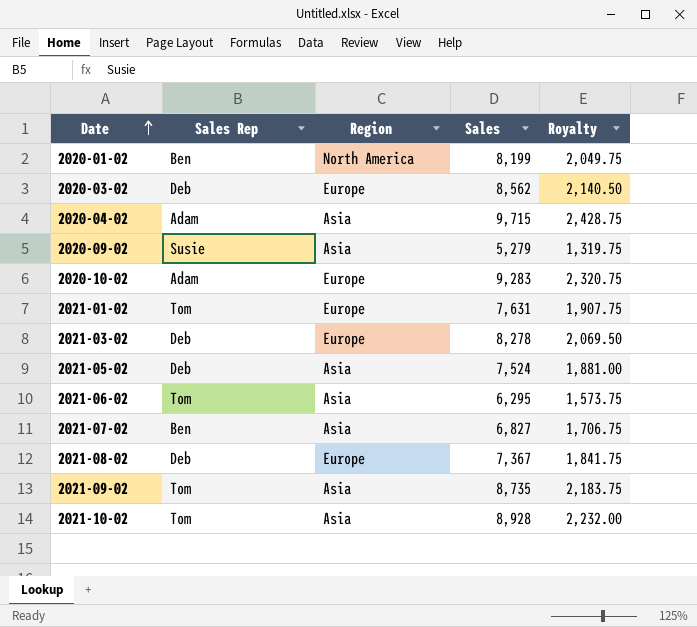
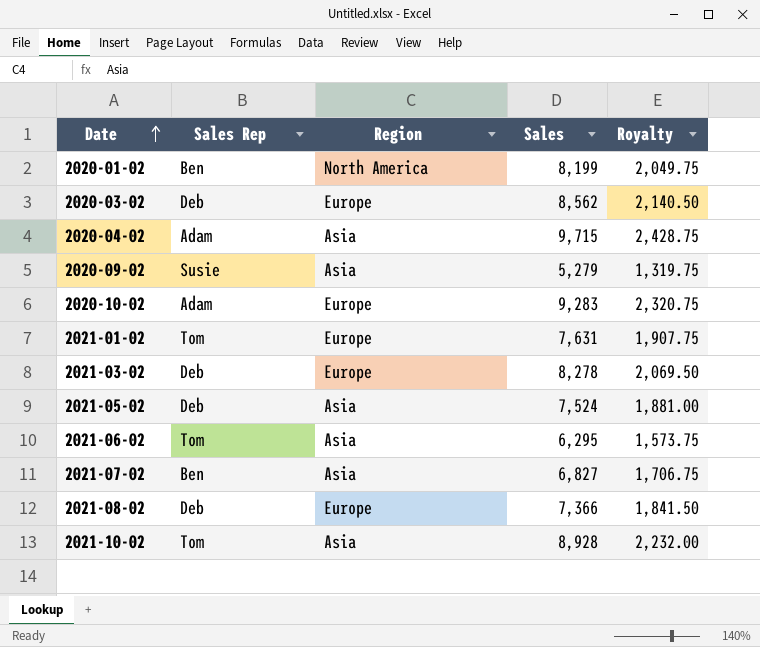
row 2021-09-02: Tom | Asia | 8,735 | 2,183.75 -> none
2021-08-02 | Sales: 7,367 -> 7,366
2021-08-02 | Royalty: 1,841.75 -> 1,841.50

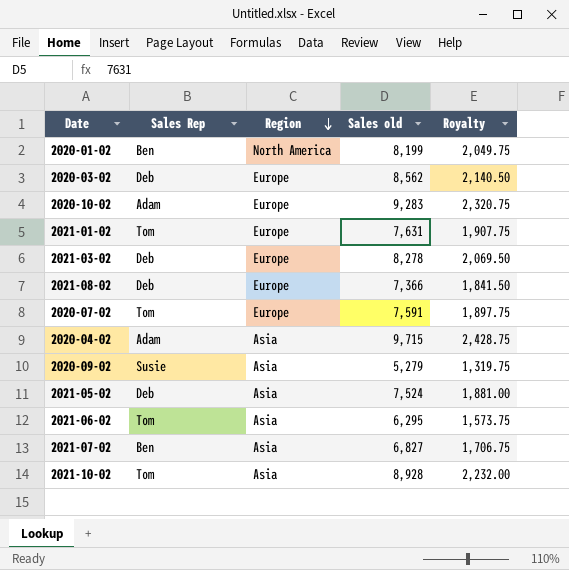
row order: Date ascending -> Region descending
column name: Sales -> Sales old
row 2020-07-02: none -> Tom | Europe | 7,591 | 1,897.75

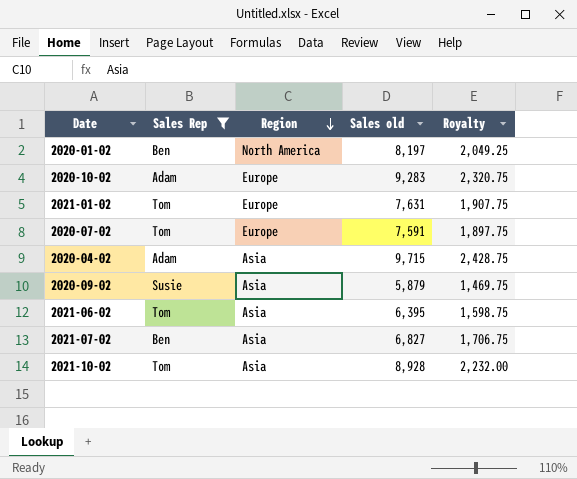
filter: none -> Sales Rep != Deb
2020-01-02 | Sales old: 8,199 -> 8,197
2020-01-02 | Royalty: 2,049.75 -> 2,049.25
2020-09-02 | Sales old: 5,279 -> 5,879
2020-09-02 | Royalty: 1,319.75 -> 1,469.75
2021-06-02 | Sales old: 6,295 -> 6,395
2021-06-02 | Royalty: 1,573.75 -> 1,598.75

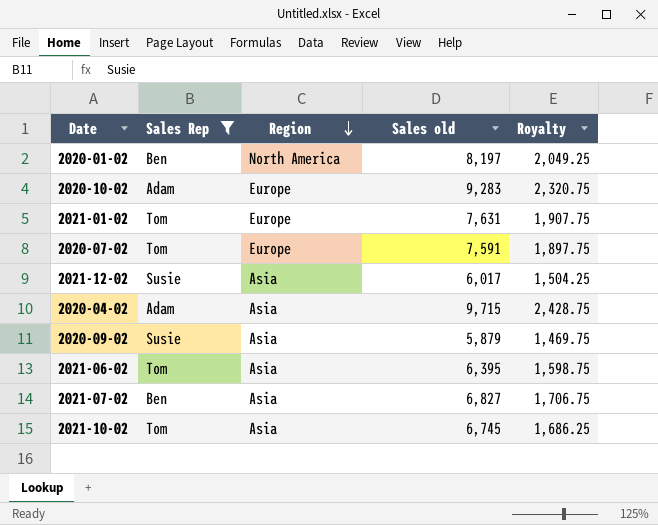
row 2021-12-02: none -> Susie | Asia | 6,017 | 1,504.25
2021-10-02 | Sales old: 8,928 -> 6,745
2021-10-02 | Royalty: 2,232.00 -> 1,686.25

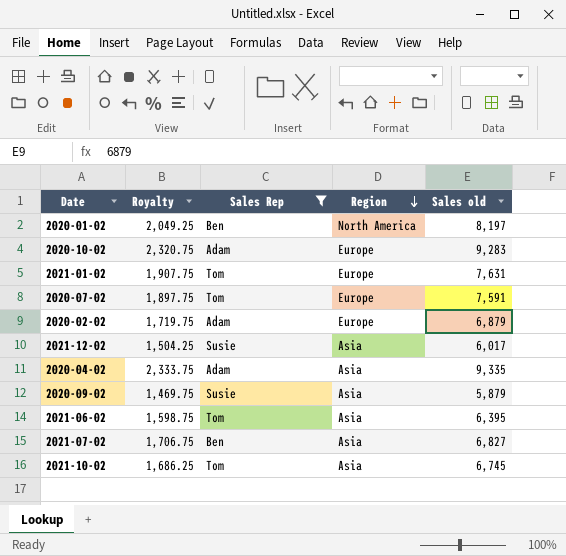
column Royalty | position: 5 -> 2
row 2020-02-02: none -> 1,719.75 | Adam | Europe | 6,879
2020-04-02 | Royalty: 2,428.75 -> 2,333.75
2020-04-02 | Sales old: 9,715 -> 9,335

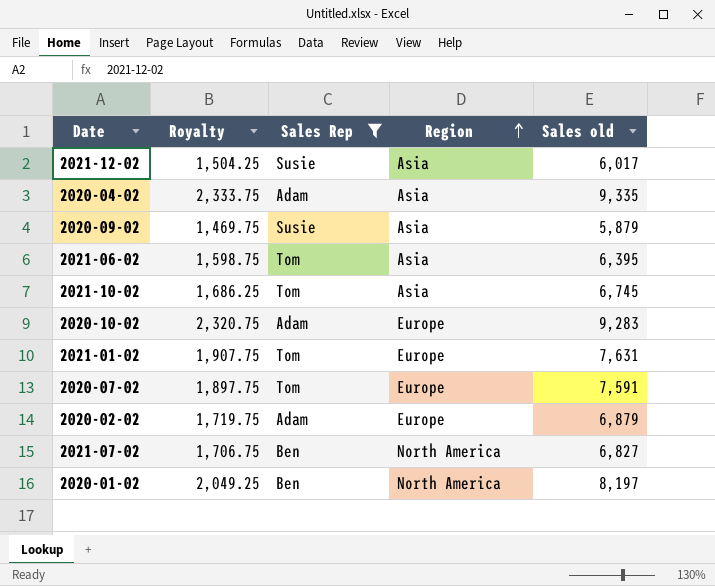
row order: Region descending -> Region ascending
2021-07-02 | Region: Asia -> North America

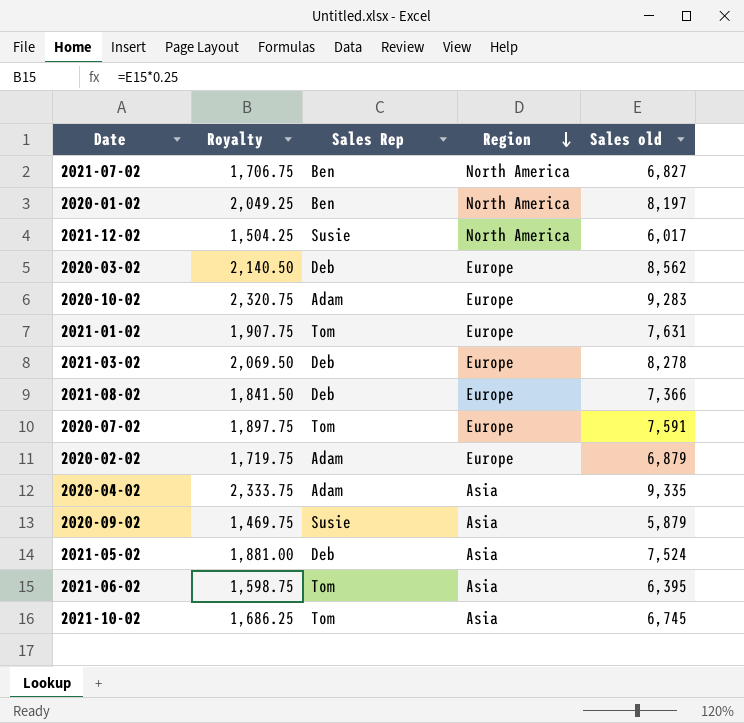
filter: Sales Rep != Deb -> none
row order: Region ascending -> Region descending
2021-12-02 | Region: Asia -> North America

